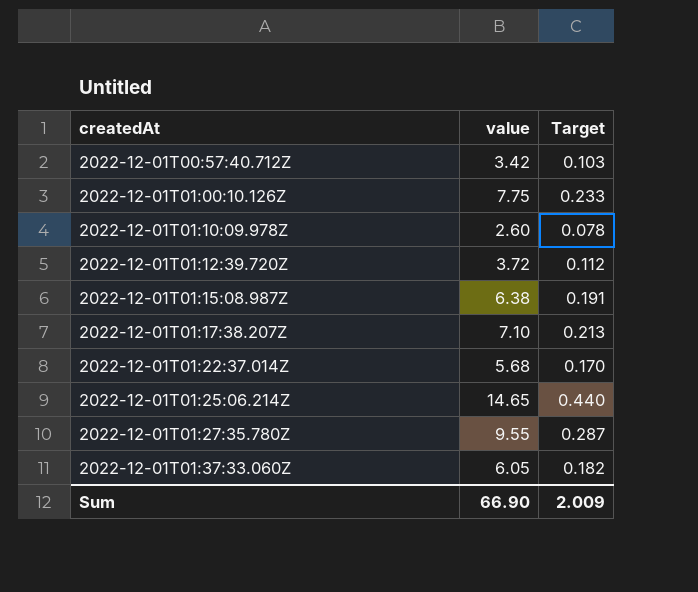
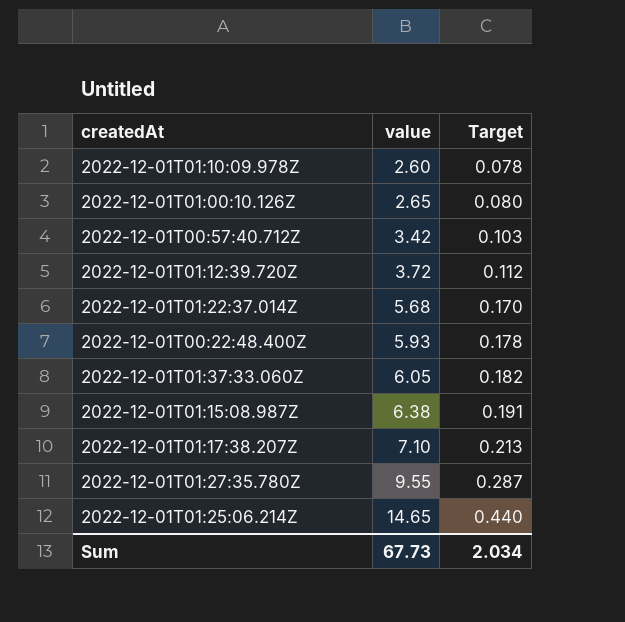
row order: createdAt ascending -> value ascending
2022-12-01T01:00:10.126Z | value: 7.75 -> 2.65
2022-12-01T01:00:10.126Z | Target: 0.233 -> 0.080
row 2022-12-01T00:22:48.400Z: none -> 5.93 | 0.178
Sum | value: 66.90 -> 67.73
Sum | Target: 2.009 -> 2.034

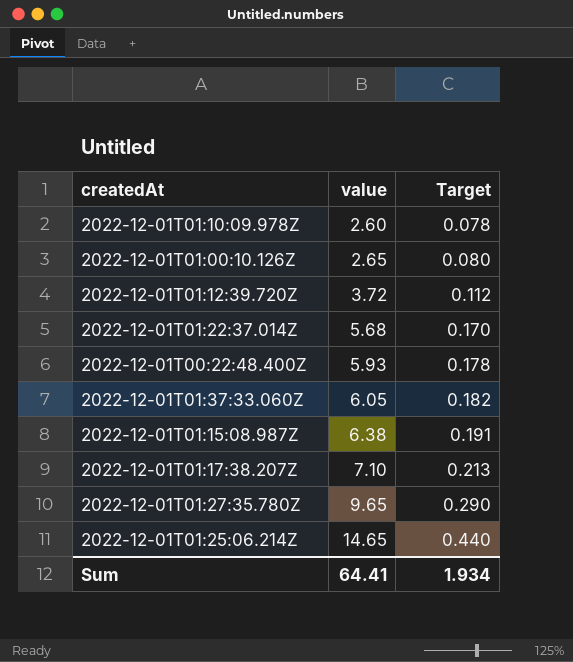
row 2022-12-01T00:57:40.712Z: 3.42 | 0.103 -> none
2022-12-01T01:27:35.780Z | value: 9.55 -> 9.65
2022-12-01T01:27:35.780Z | Target: 0.287 -> 0.290
Sum | value: 67.73 -> 64.41
Sum | Target: 2.034 -> 1.934

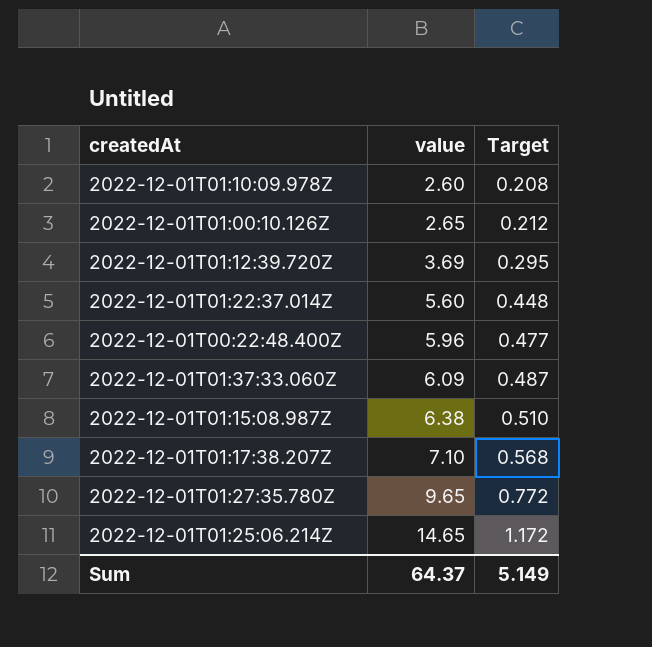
column Target | formula: [value] * 0.03 -> [value] * 0.08
2022-12-01T01:12:39.720Z | value: 3.72 -> 3.69
2022-12-01T01:22:37.014Z | value: 5.68 -> 5.60
2022-12-01T00:22:48.400Z | value: 5.93 -> 5.96
2022-12-01T01:37:33.060Z | value: 6.05 -> 6.09
Sum | value: 64.41 -> 64.37
Sum | Target: 1.934 -> 5.149

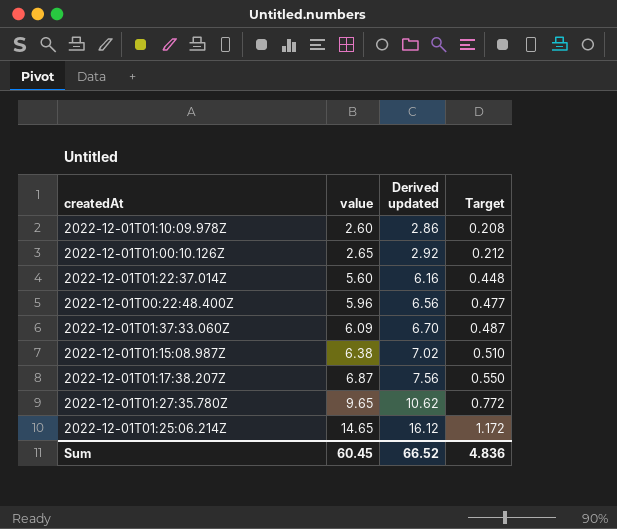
column Derived updated | formula: none -> [value] * 1.1
row 2022-12-01T01:12:39.720Z: 3.69 | 0.295 -> none
2022-12-01T01:17:38.207Z | value: 7.10 -> 6.87
2022-12-01T01:17:38.207Z | Target: 0.568 -> 0.550
Sum | value: 64.37 -> 60.45
Sum | Target: 5.149 -> 4.836

